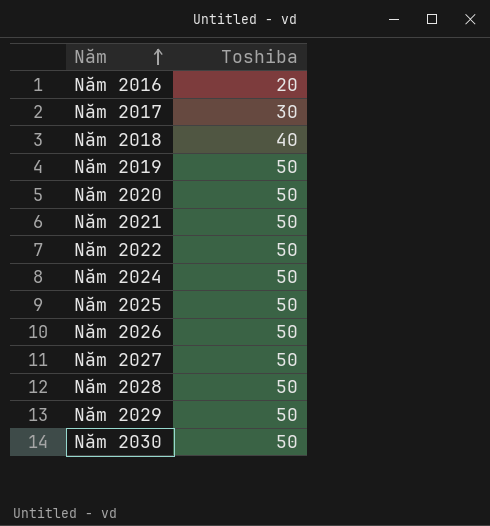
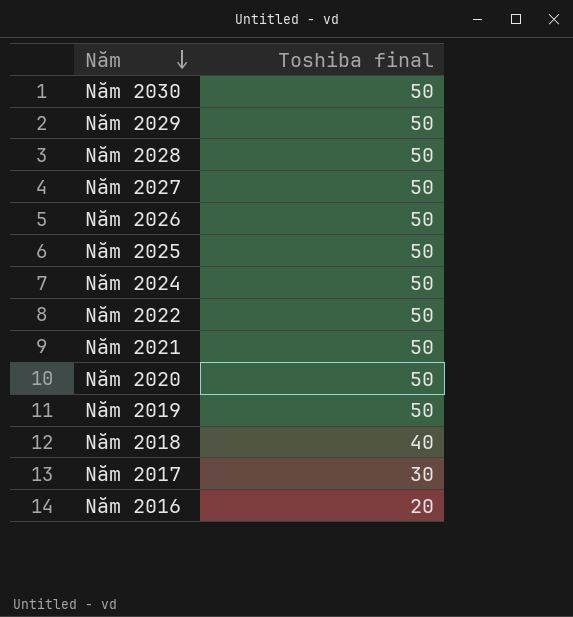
row order: Năm ascending -> Năm descending
column name: Toshiba -> Toshiba final

